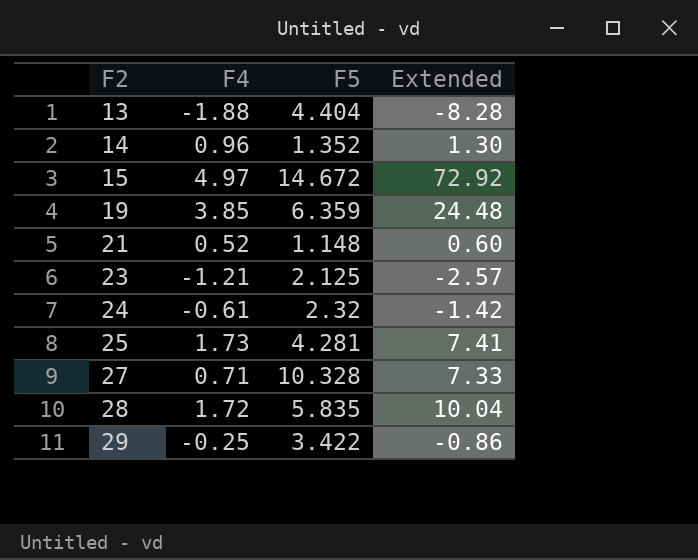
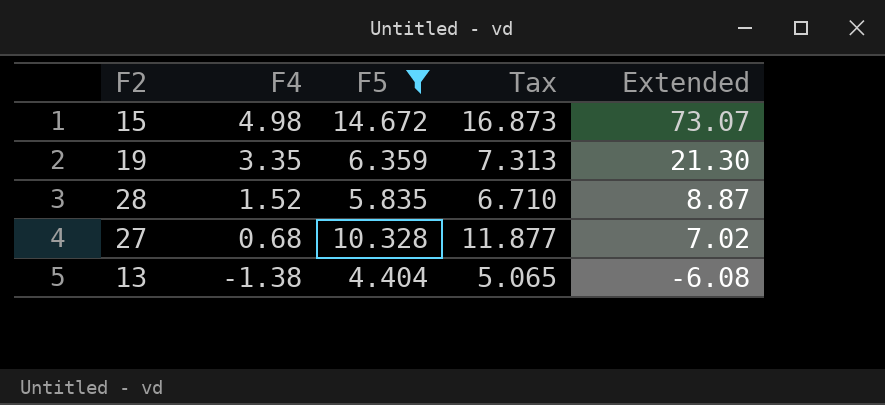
filter: none -> F5 >= 4.404
row order: F2 ascending -> F4 descending
column Tax | formula: none -> [F5] * 1.15
15 | F4: 4.97 -> 4.98
15 | Extended: 72.92 -> 73.07
19 | F4: 3.85 -> 3.35
19 | Extended: 24.48 -> 21.30
28 | F4: 1.72 -> 1.52
28 | Extended: 10.04 -> 8.87
27 | F4: 0.71 -> 0.68
27 | Extended: 7.33 -> 7.02
13 | F4: -1.88 -> -1.38
13 | Extended: -8.28 -> -6.08

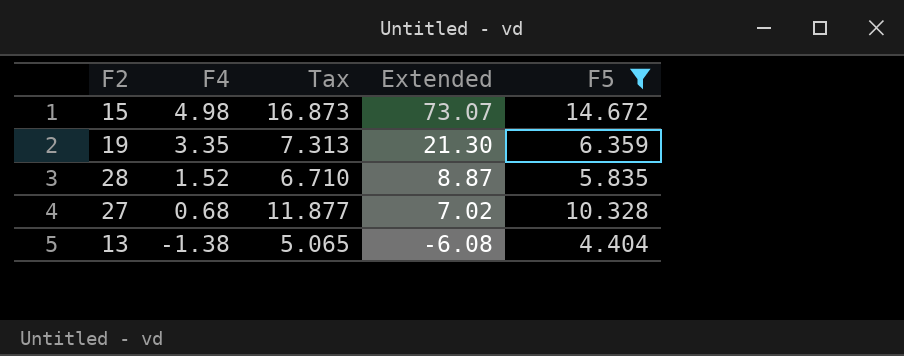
column F5 | position: 3 -> 5

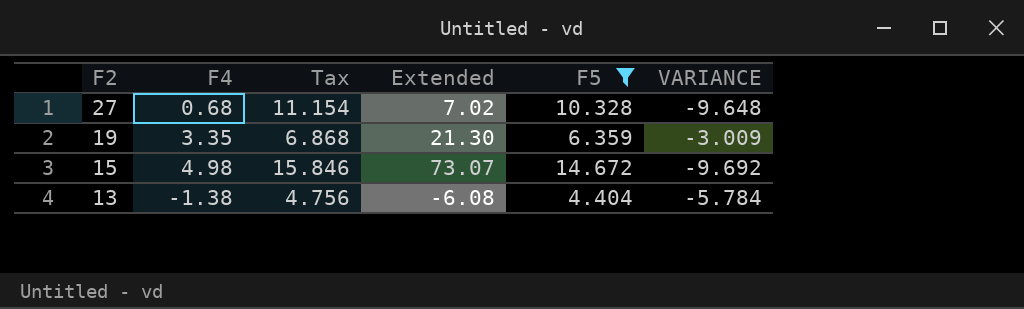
row order: F4 descending -> F2 descending
column Tax | formula: [F5] * 1.15 -> [F5] * 1.08
column VARIANCE | formula: none -> [F4] - [F5]
row 28: 1.52 | 6.710 | 8.87 | 5.835 -> none

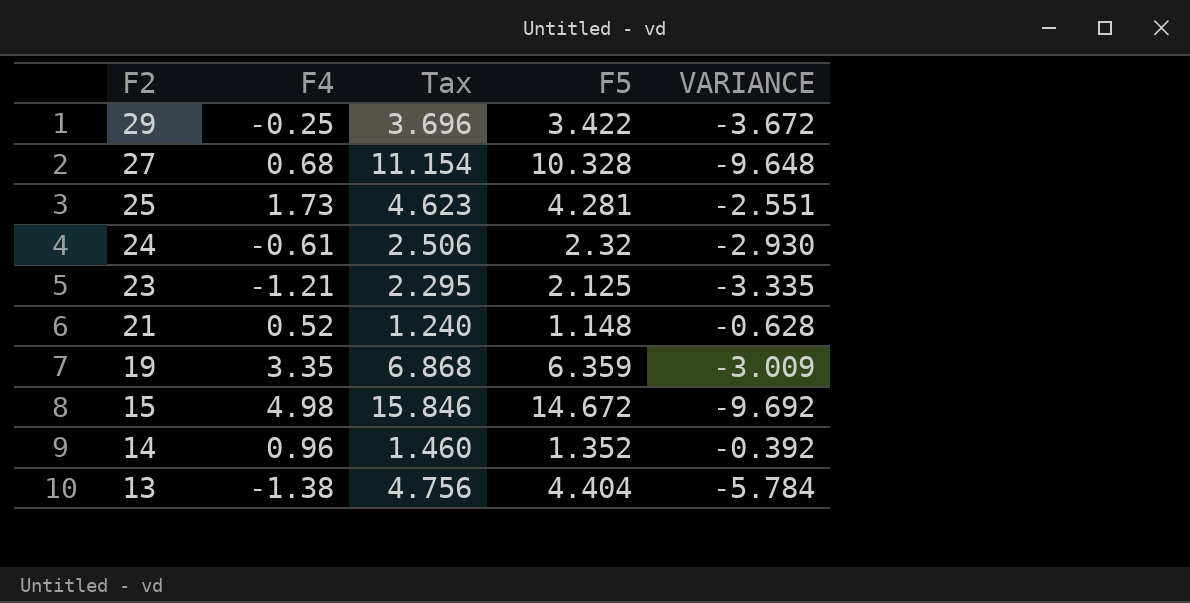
filter: F5 >= 4.404 -> none
column Extended | formula: [F4] * [F5] -> none

